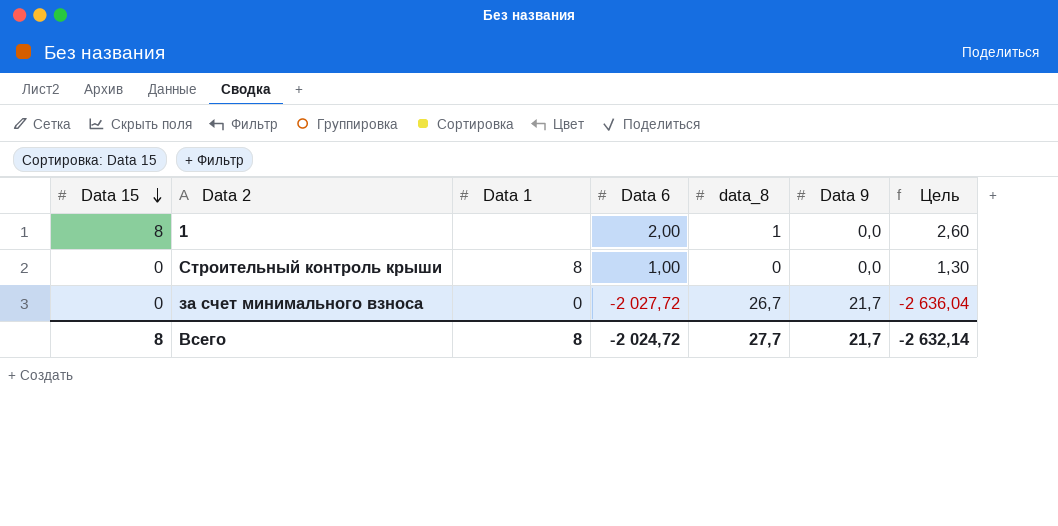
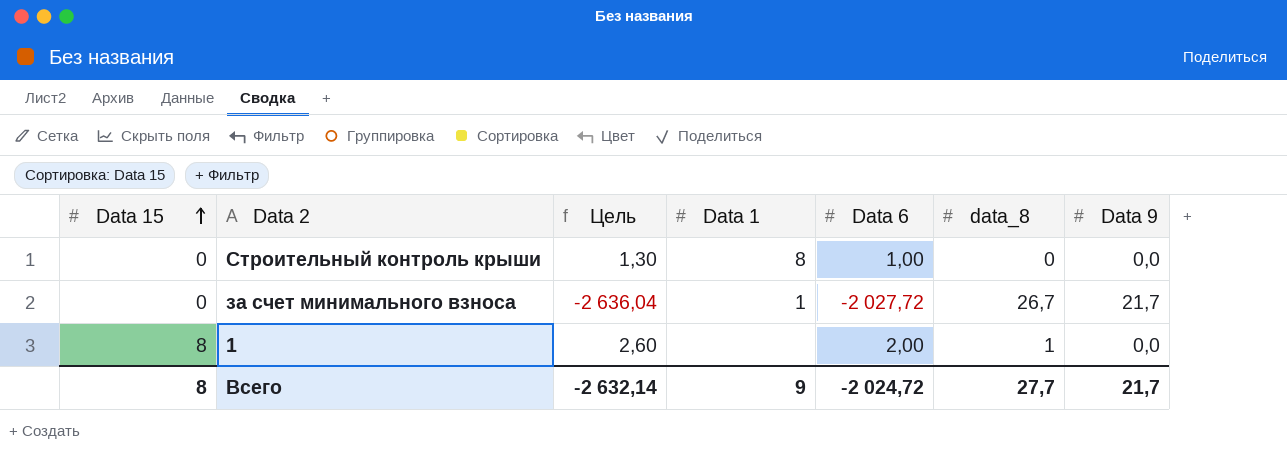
row order: Data 15 descending -> Data 15 ascending
column Цель | position: 7 -> 3
за счет минимального взноса | Data 1: 0 -> 1
Всего | Data 1: 8 -> 9

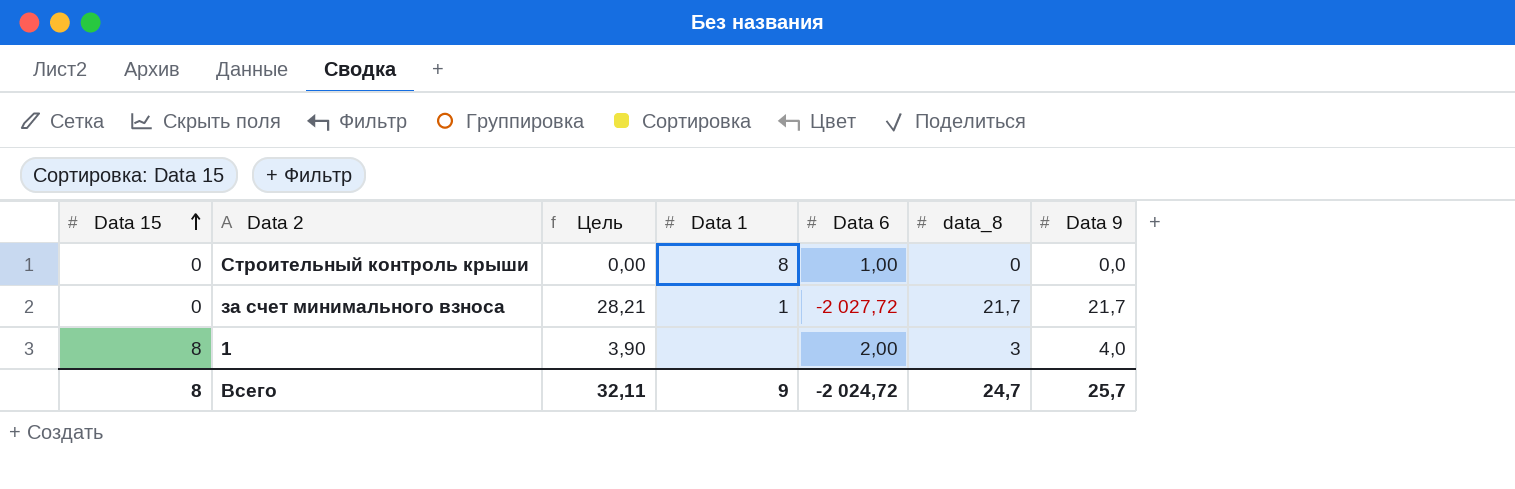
column Цель | formula: [Data 6] * 1,3 -> [data_8] * 1,3
за счет минимального взноса | data_8: 26,7 -> 21,7
1 | data_8: 1 -> 3
1 | Data 9: 0,0 -> 4,0
Всего | Цель: -2 632,14 -> 32,11
Всего | data_8: 27,7 -> 24,7
Всего | Data 9: 21,7 -> 25,7

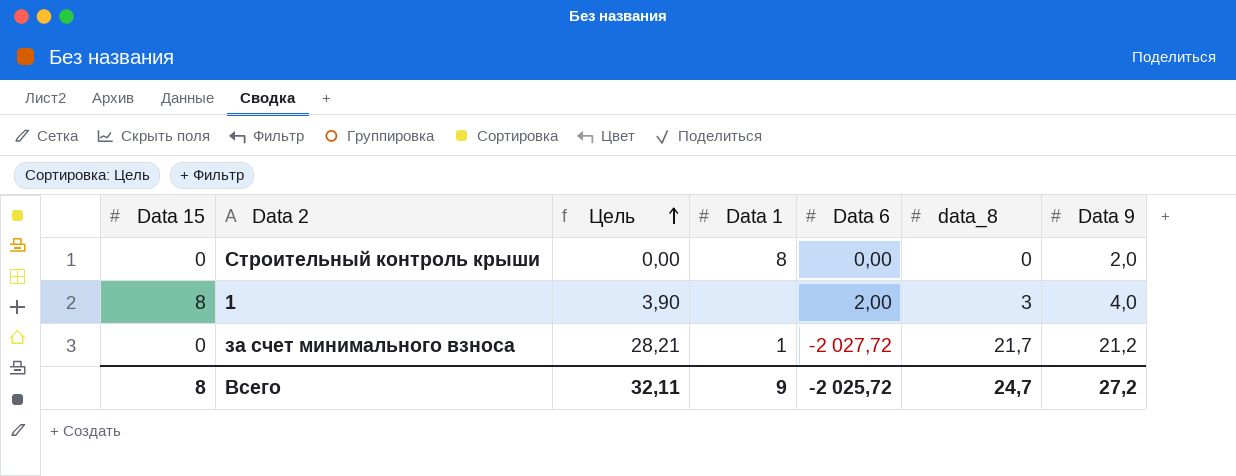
row order: Data 15 ascending -> Цель ascending
Строительный контроль крыши | Data 6: 1,00 -> 0,00
Строительный контроль крыши | Data 9: 0,0 -> 2,0
за счет минимального взноса | Data 9: 21,7 -> 21,2
Всего | Data 6: -2 024,72 -> -2 025,72
Всего | Data 9: 25,7 -> 27,2

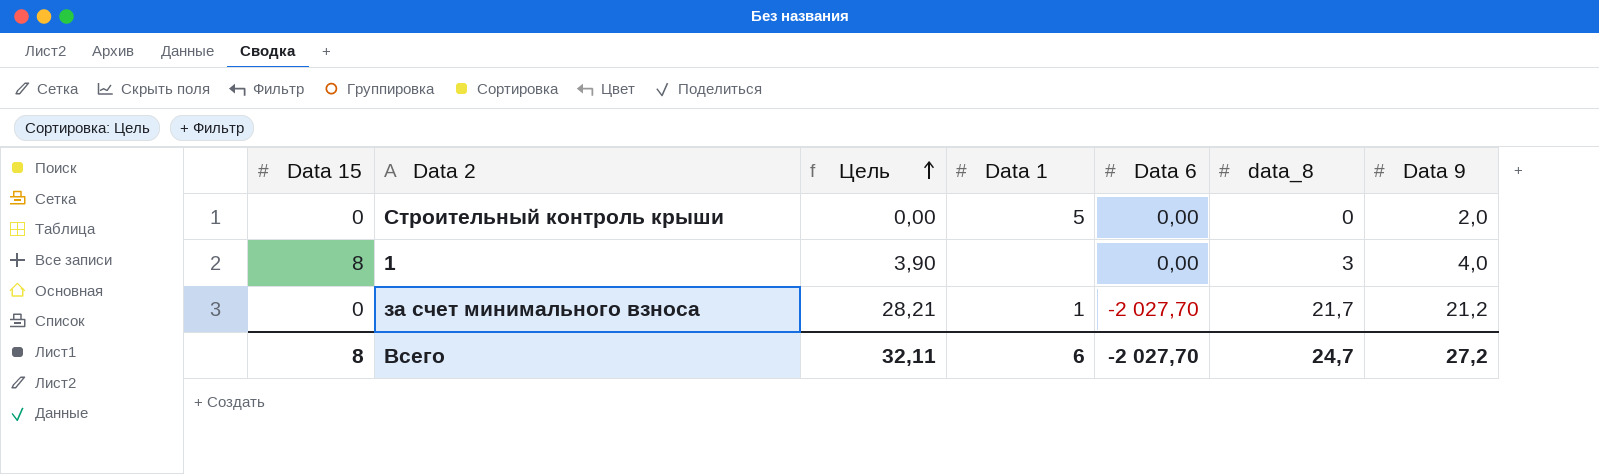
Строительный контроль крыши | Data 1: 8 -> 5
1 | Data 6: 2,00 -> 0,00
за счет минимального взноса | Data 6: -2 027,72 -> -2 027,70
Всего | Data 1: 9 -> 6
Всего | Data 6: -2 025,72 -> -2 027,70

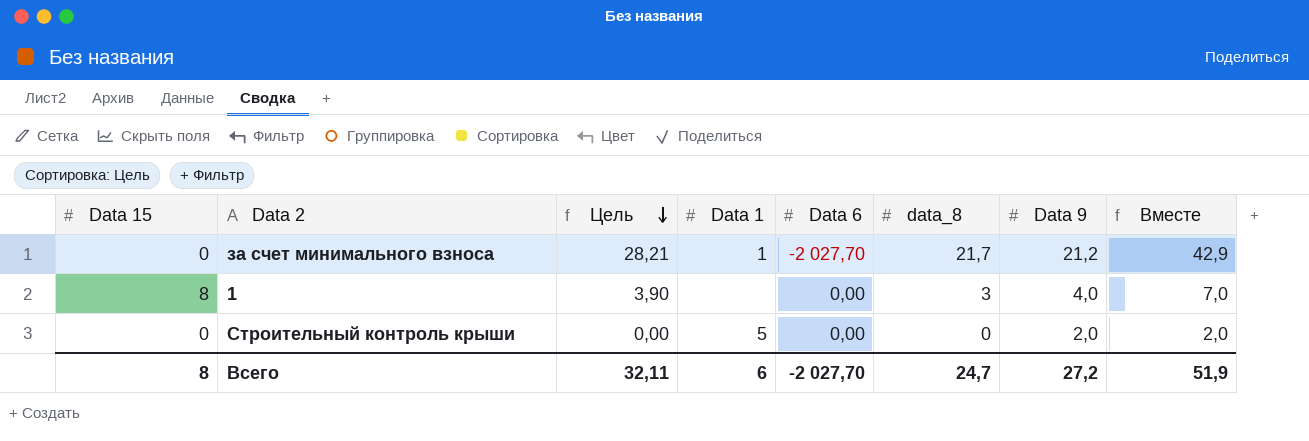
row order: Цель ascending -> Цель descending
column Вместе | formula: none -> [data_8] + [Data 9]

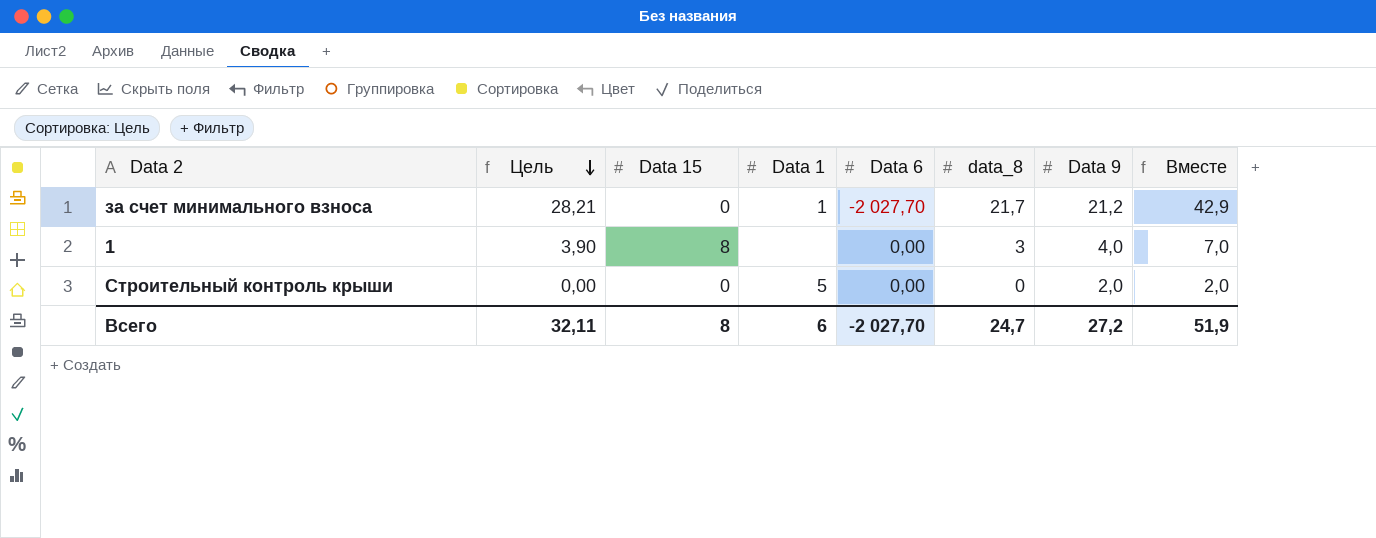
column Data 15 | position: 1 -> 3

